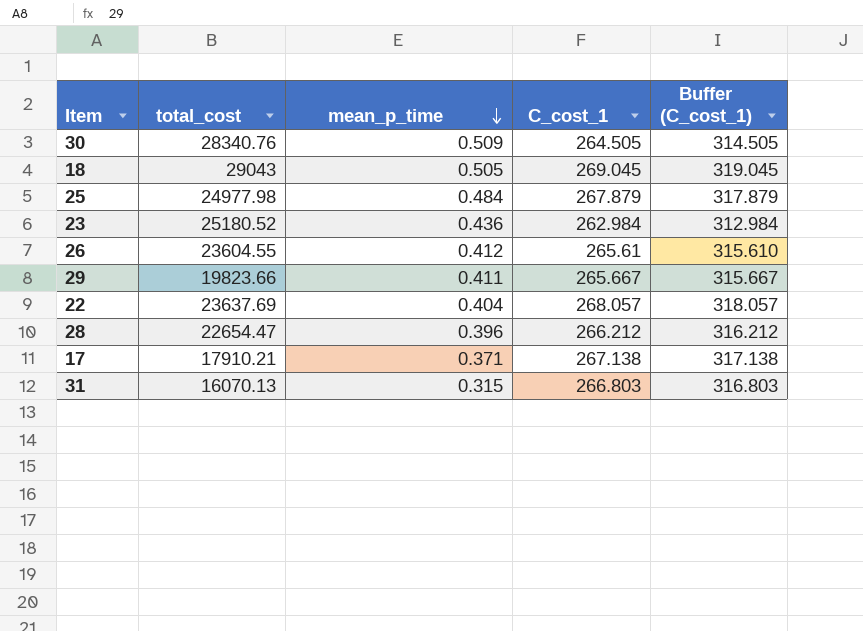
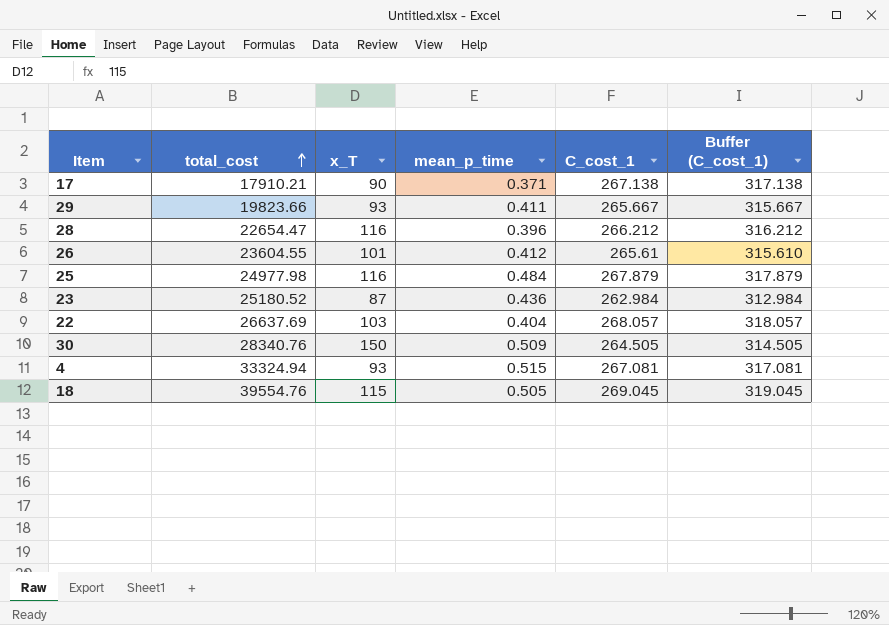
row order: mean_p_time descending -> total_cost ascending
column x_T | position: none -> 3
row 31: 16070.13 | 0.315 | 266.803 | 316.803 -> none
22 | total_cost: 23637.69 -> 26637.69
row 4: none -> 33324.94 | 93 | 0.515 | 267.081 | 317.081
18 | total_cost: 29043 -> 39554.76

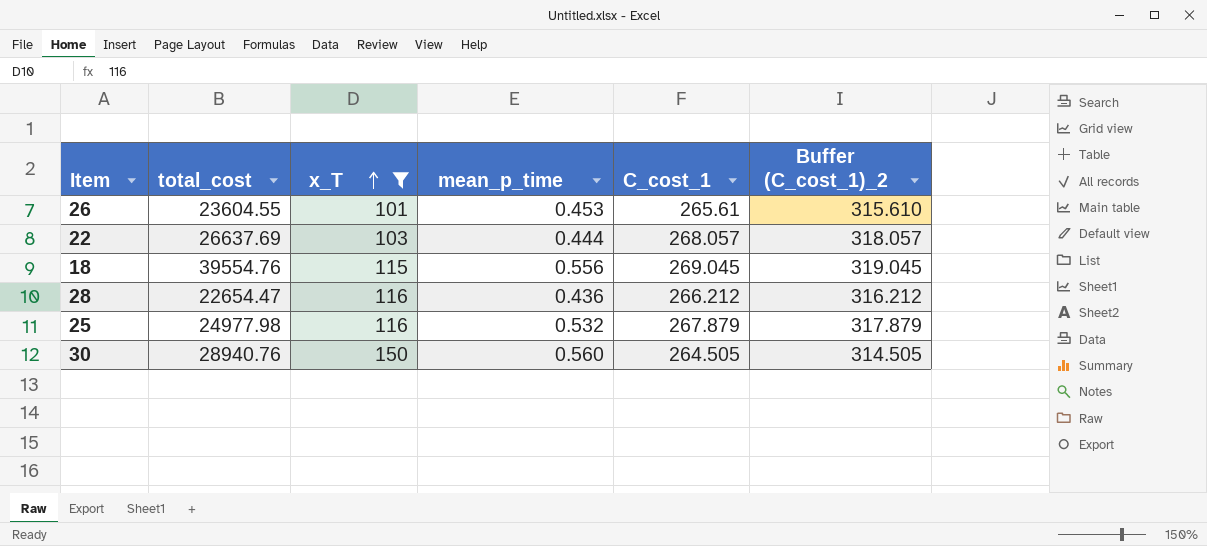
filter: none -> x_T >= 101
row order: total_cost ascending -> x_T ascending
column name: Buffer (C_cost_1) -> Buffer (C_cost_1)_2
26 | mean_p_time: 0.412 -> 0.453
22 | mean_p_time: 0.404 -> 0.444
18 | mean_p_time: 0.505 -> 0.556
28 | mean_p_time: 0.396 -> 0.436
25 | mean_p_time: 0.484 -> 0.532
30 | total_cost: 28340.76 -> 28940.76
30 | mean_p_time: 0.509 -> 0.560

